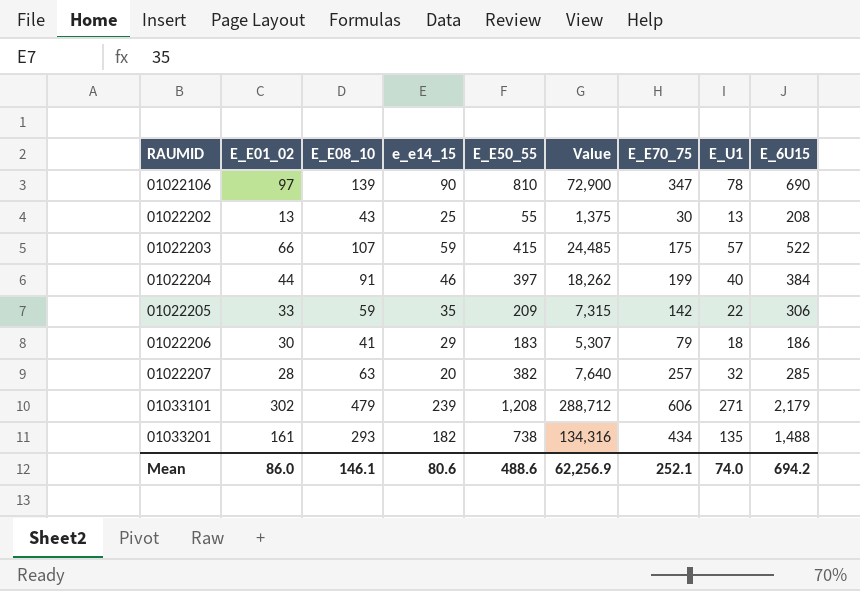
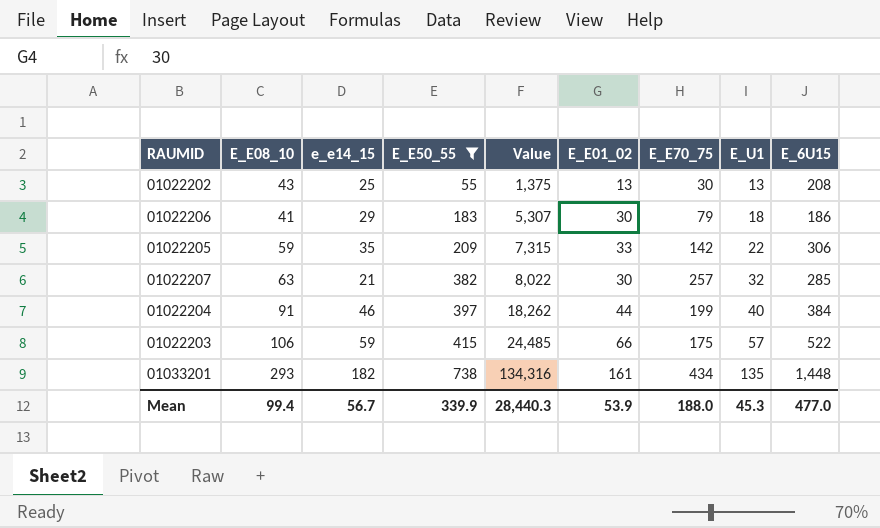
filter: none -> E_E50_55 <= 738
row order: RAUMID ascending -> E_E50_55 ascending
column E_E01_02 | position: 2 -> 6
01022207 | e_e14_15: 20 -> 21
01022207 | Value: 7,640 -> 8,022
01022207 | E_E01_02: 28 -> 30
01022203 | E_E08_10: 107 -> 106
01033201 | E_6U15: 1,488 -> 1,448
Mean | E_E08_10: 146.1 -> 99.4
Mean | e_e14_15: 80.6 -> 56.7
Mean | E_E50_55: 488.6 -> 339.9
Mean | Value: 62,256.9 -> 28,440.3
Mean | E_E01_02: 86.0 -> 53.9
Mean | E_E70_75: 252.1 -> 188.0
Mean | E_U1: 74.0 -> 45.3
Mean | E_6U15: 694.2 -> 477.0

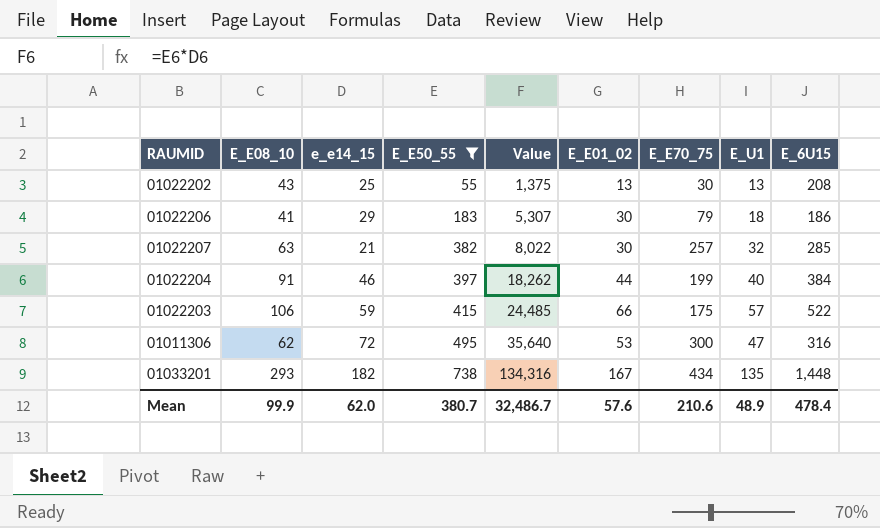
row 01022205: 59 | 35 | 209 | 7,315 | 33 | 142 | 22 | 306 -> none
row 01011306: none -> 62 | 72 | 495 | 35,640 | 53 | 300 | 47 | 316
01033201 | E_E01_02: 161 -> 167
Mean | E_E08_10: 99.4 -> 99.9
Mean | e_e14_15: 56.7 -> 62.0
Mean | E_E50_55: 339.9 -> 380.7
Mean | Value: 28,440.3 -> 32,486.7
Mean | E_E01_02: 53.9 -> 57.6
Mean | E_E70_75: 188.0 -> 210.6
Mean | E_U1: 45.3 -> 48.9
Mean | E_6U15: 477.0 -> 478.4

